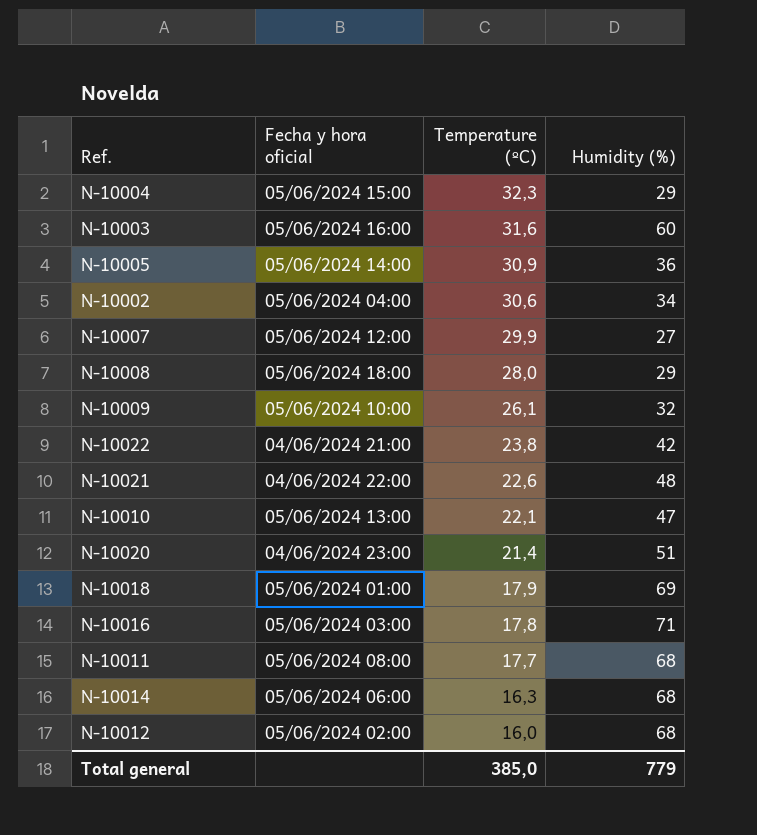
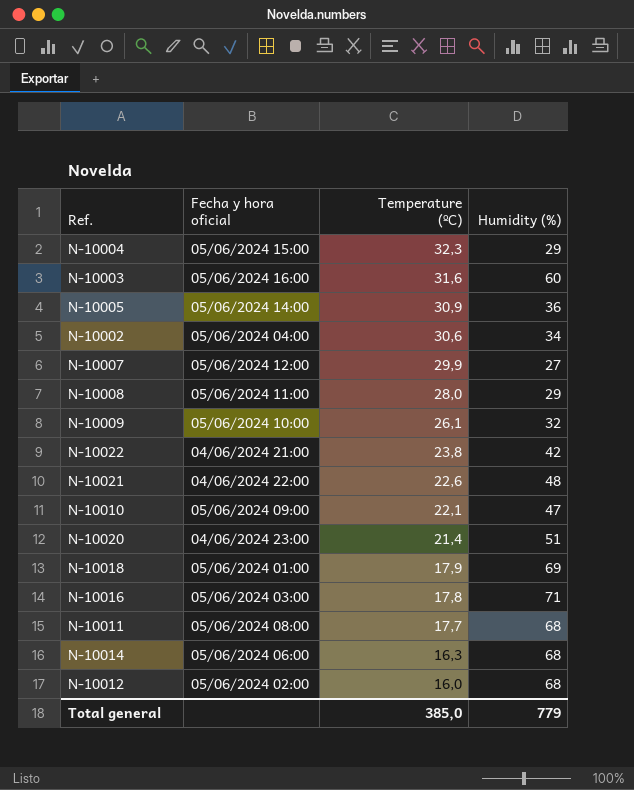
N-10008 | Fecha y hora oficial: 05/06/2024 18:00 -> 05/06/2024 11:00
N-10010 | Fecha y hora oficial: 05/06/2024 13:00 -> 05/06/2024 09:00

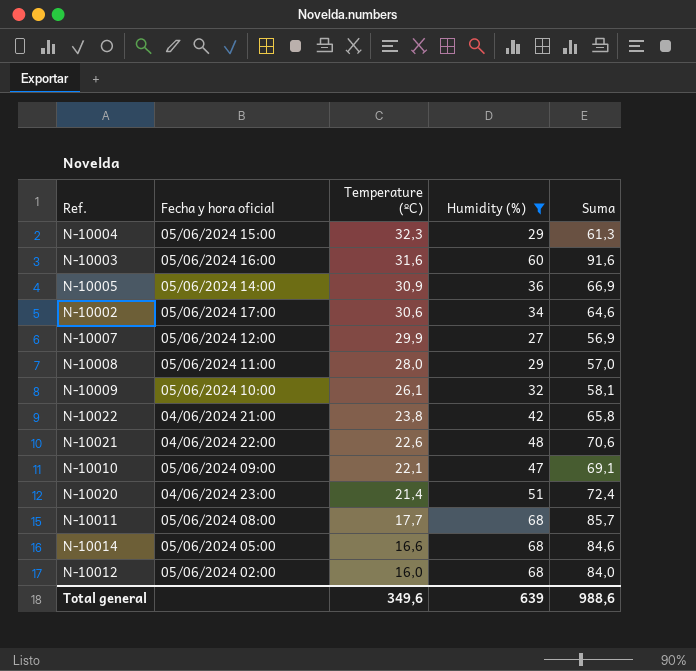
filter: none -> Humidity (%) <= 68
column Suma | formula: none -> [Temperature (ºC)] + [Humidity (%)]
N-10002 | Fecha y hora oficial: 05/06/2024 04:00 -> 05/06/2024 17:00
N-10014 | Fecha y hora oficial: 05/06/2024 06:00 -> 05/06/2024 05:00
N-10014 | Temperature (ºC): 16,3 -> 16,6
Total general | Temperature (ºC): 385,0 -> 349,6
Total general | Humidity (%): 779 -> 639

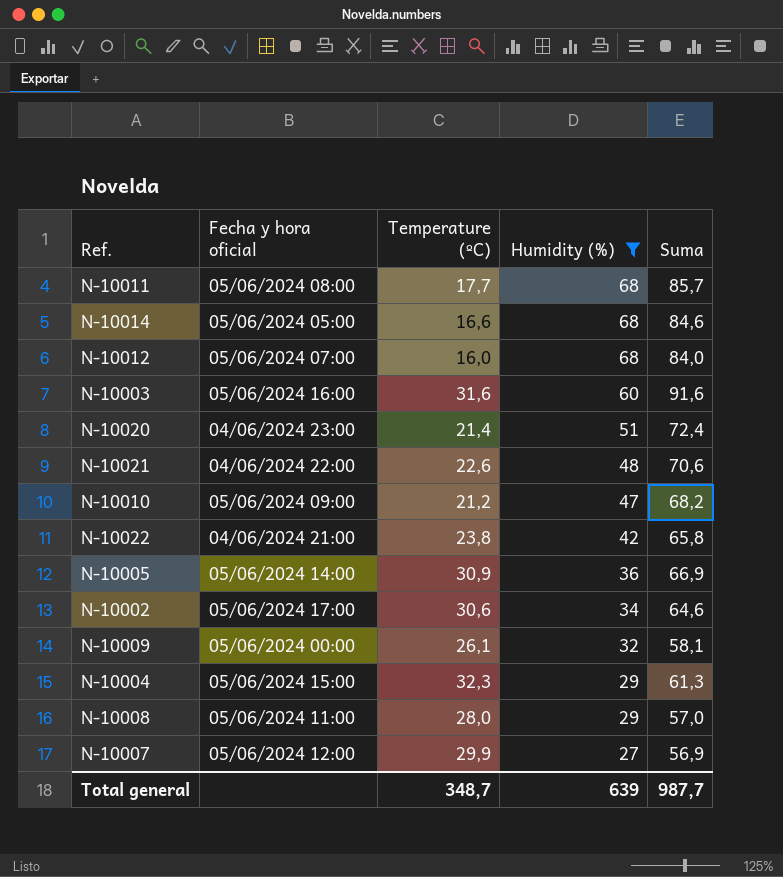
row order: Temperature (ºC) descending -> Humidity (%) descending
N-10012 | Fecha y hora oficial: 05/06/2024 02:00 -> 05/06/2024 07:00
N-10010 | Temperature (ºC): 22,1 -> 21,2
N-10010 | Suma: 69,1 -> 68,2
N-10009 | Fecha y hora oficial: 05/06/2024 10:00 -> 05/06/2024 00:00
Total general | Temperature (ºC): 349,6 -> 348,7
Total general | Suma: 988,6 -> 987,7

